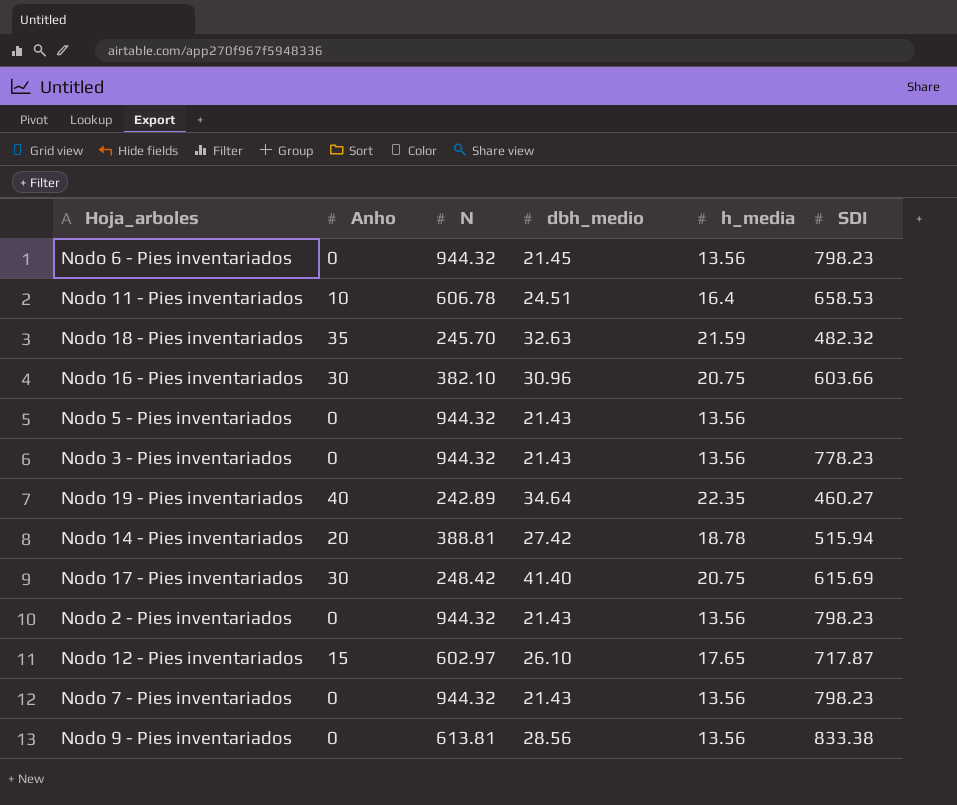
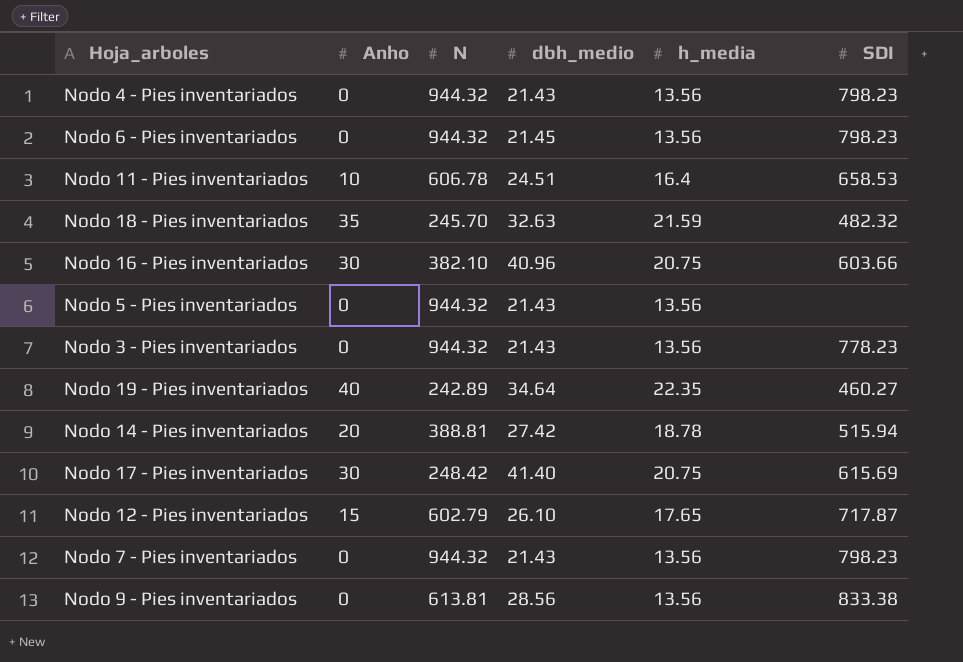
row Nodo 2 - Pies inventariados: 0 | 944.32 | 21.43 | 13.56 | 798.23 -> none
row Nodo 4 - Pies inventariados: none -> 0 | 944.32 | 21.43 | 13.56 | 798.23
Nodo 16 - Pies inventariados | dbh_medio: 30.96 -> 40.96
Nodo 12 - Pies inventariados | N: 602.97 -> 602.79

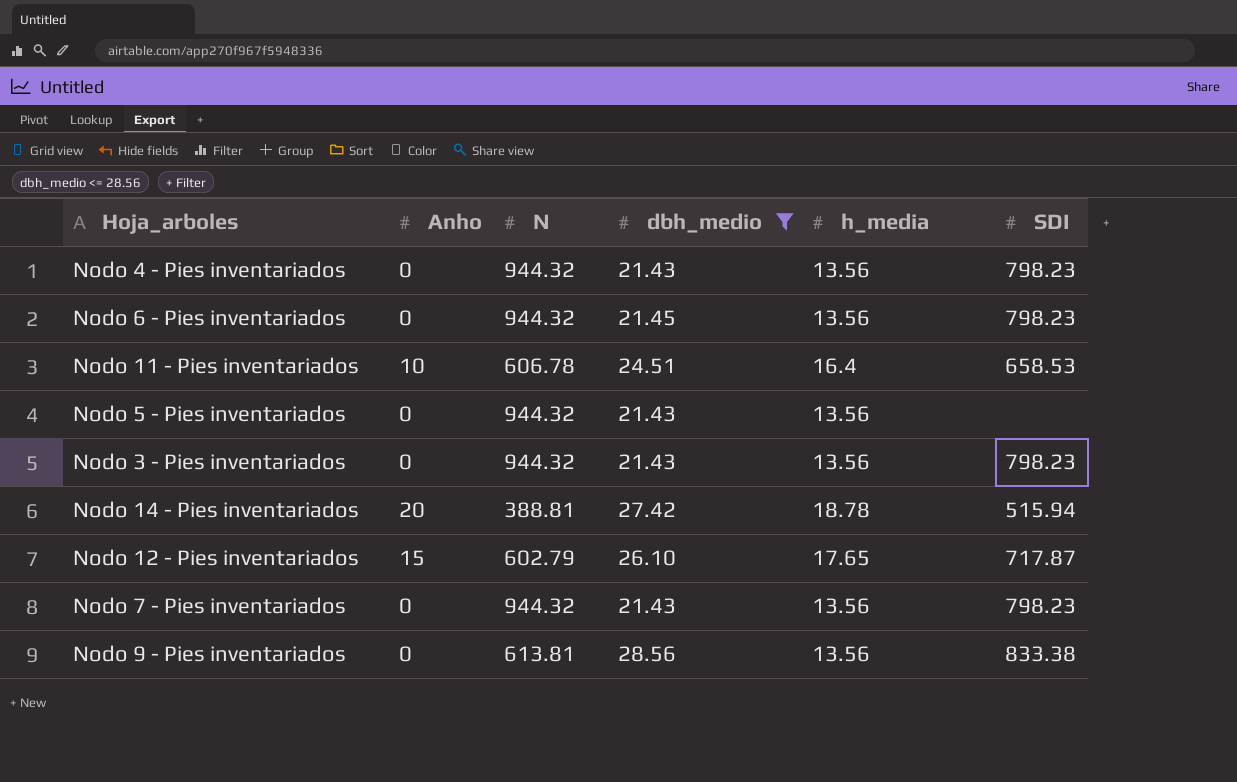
filter: none -> dbh_medio <= 28.56
Nodo 3 - Pies inventariados | SDI: 778.23 -> 798.23

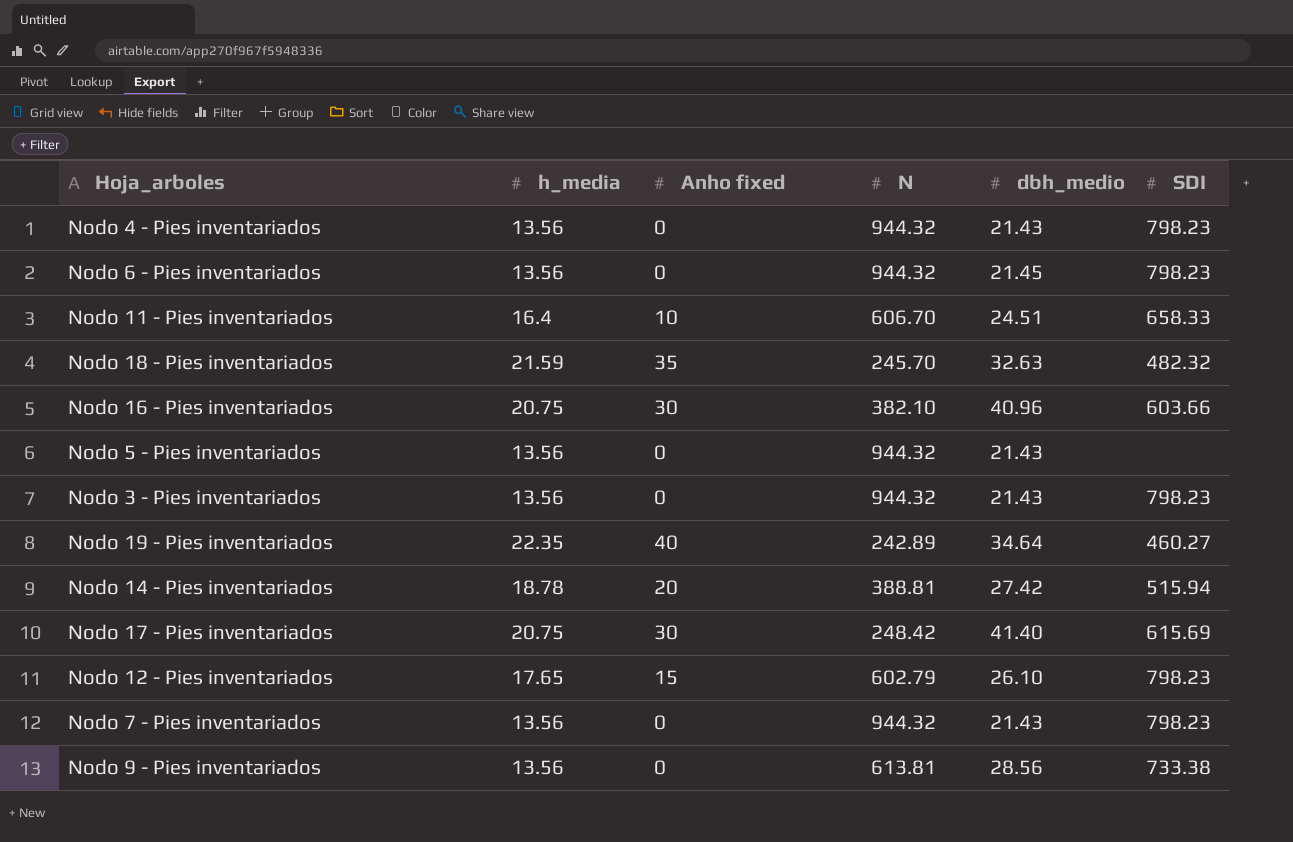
filter: dbh_medio <= 28.56 -> none
column h_media | position: 5 -> 2
column name: Anho -> Anho fixed
Nodo 11 - Pies inventariados | N: 606.78 -> 606.70
Nodo 11 - Pies inventariados | SDI: 658.53 -> 658.33
Nodo 12 - Pies inventariados | SDI: 717.87 -> 798.23
Nodo 9 - Pies inventariados | SDI: 833.38 -> 733.38

